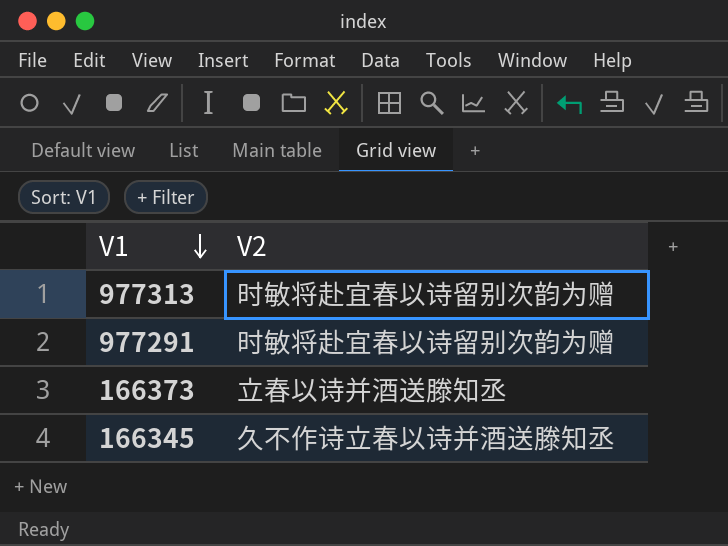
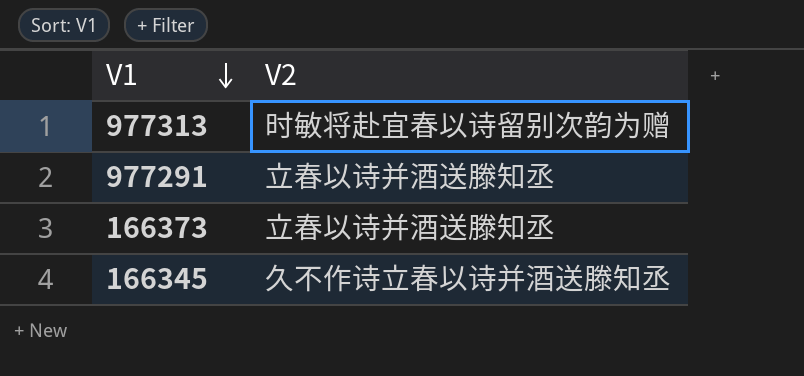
977291 | V2: 时敏将赴宜春以诗留别次韵为赠 -> 立春以诗并酒送滕知丞

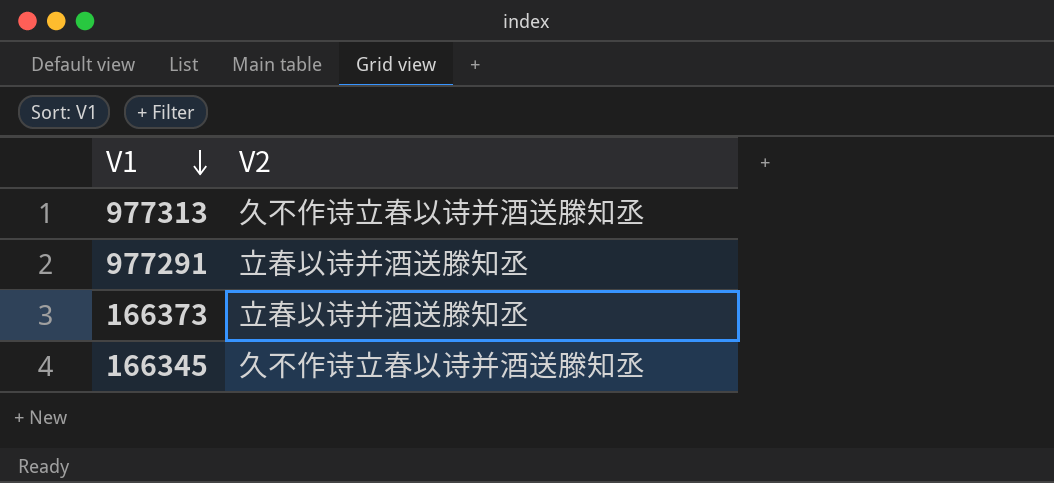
977313 | V2: 时敏将赴宜春以诗留别次韵为赠 -> 久不作诗立春以诗并酒送滕知丞

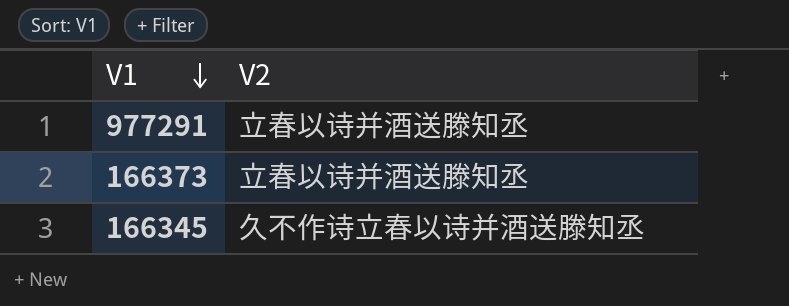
row 977313: 久不作诗立春以诗并酒送滕知丞 -> none

